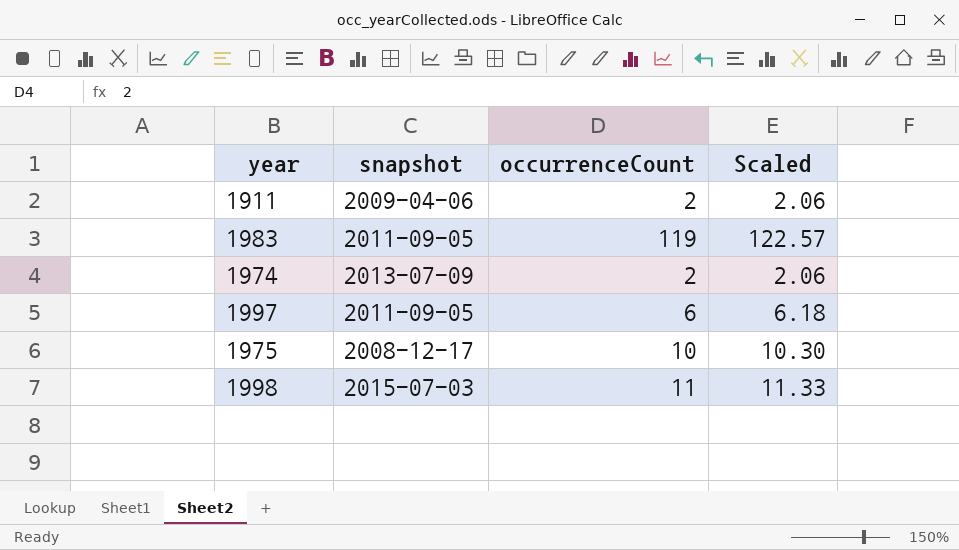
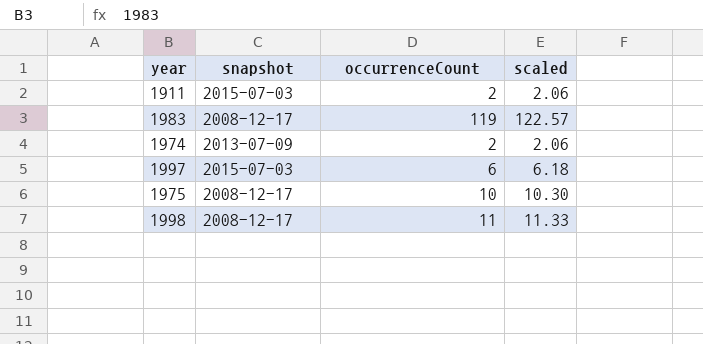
column name: Scaled -> scaled
1911 | snapshot: 2009-04-06 -> 2015-07-03
1983 | snapshot: 2011-09-05 -> 2008-12-17
1997 | snapshot: 2011-09-05 -> 2015-07-03
1998 | snapshot: 2015-07-03 -> 2008-12-17

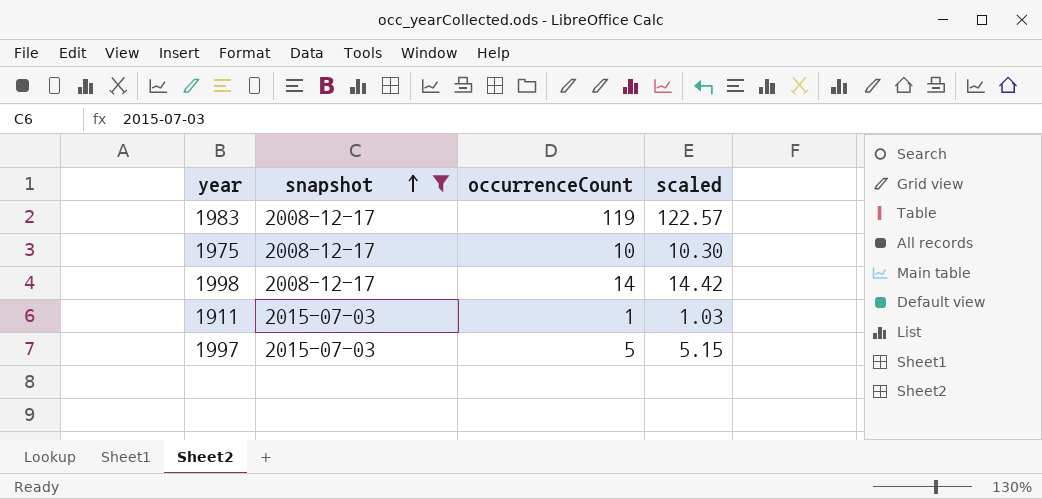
filter: none -> snapshot != 2013-07-09
row order: none -> snapshot ascending
1998 | occurrenceCount: 11 -> 14
1998 | scaled: 11.33 -> 14.42
1911 | occurrenceCount: 2 -> 1
1911 | scaled: 2.06 -> 1.03
1997 | occurrenceCount: 6 -> 5
1997 | scaled: 6.18 -> 5.15

